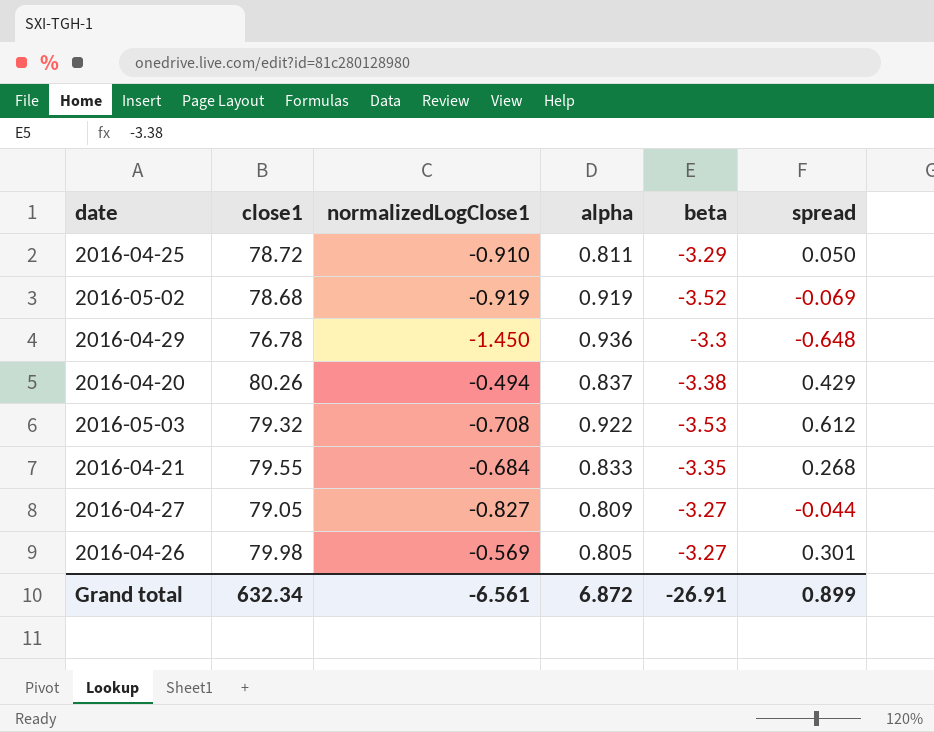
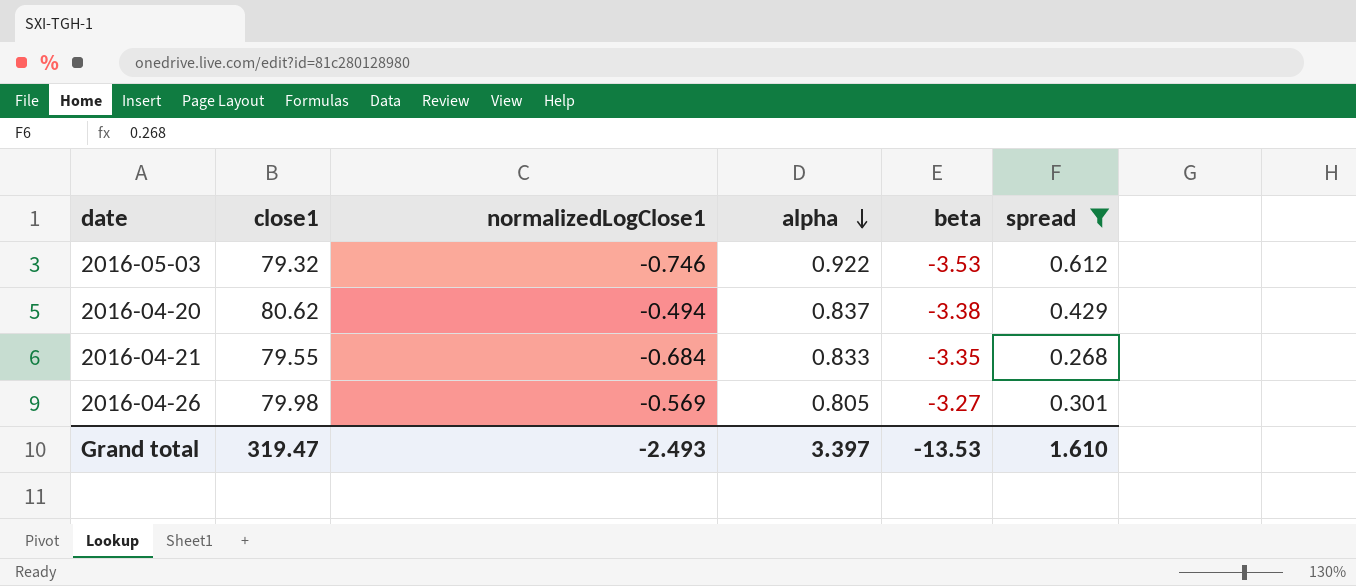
filter: none -> spread >= 0.268
row order: none -> alpha descending
2016-05-03 | normalizedLogClose1: -0.708 -> -0.746
2016-04-20 | close1: 80.26 -> 80.62
Grand total | close1: 632.34 -> 319.47
Grand total | normalizedLogClose1: -6.561 -> -2.493
Grand total | alpha: 6.872 -> 3.397
Grand total | beta: -26.91 -> -13.53
Grand total | spread: 0.899 -> 1.610

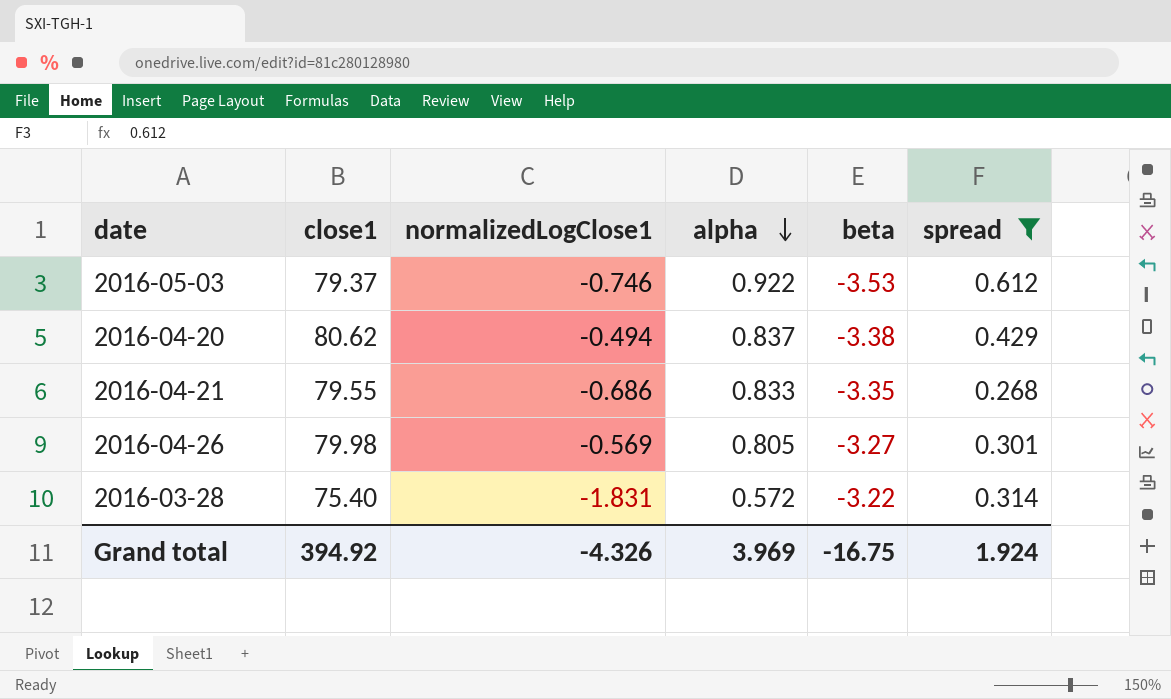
2016-05-03 | close1: 79.32 -> 79.37
2016-04-21 | normalizedLogClose1: -0.684 -> -0.686
row 2016-03-28: none -> 75.40 | -1.831 | 0.572 | -3.22 | 0.314
Grand total | close1: 319.47 -> 394.92
Grand total | normalizedLogClose1: -2.493 -> -4.326
Grand total | alpha: 3.397 -> 3.969
Grand total | beta: -13.53 -> -16.75
Grand total | spread: 1.610 -> 1.924

